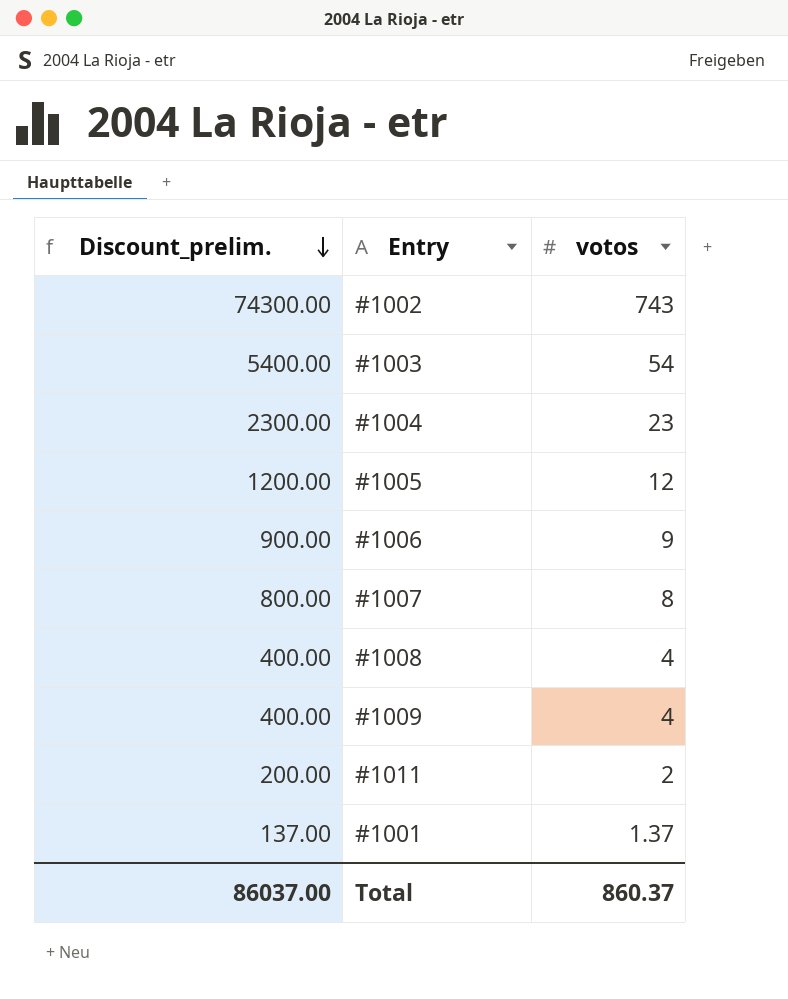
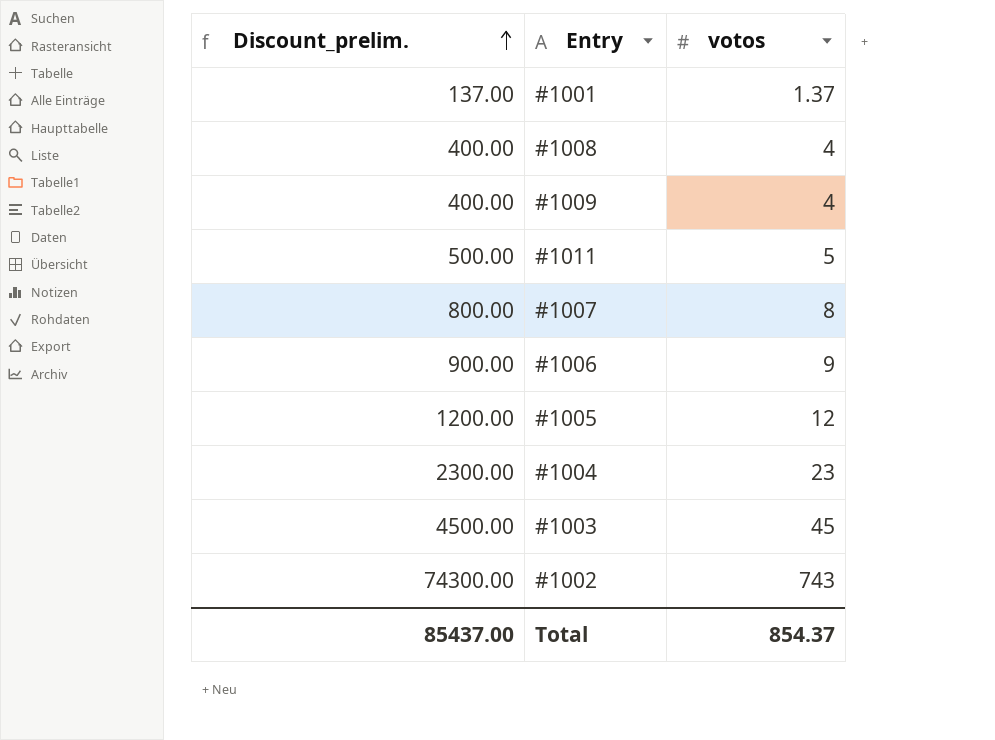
row order: Discount_prelim. descending -> Discount_prelim. ascending
#1011 | Discount_prelim.: 200.00 -> 500.00
#1011 | votos: 2 -> 5
#1003 | Discount_prelim.: 5400.00 -> 4500.00
#1003 | votos: 54 -> 45
Total | Discount_prelim.: 86037.00 -> 85437.00
Total | votos: 860.37 -> 854.37

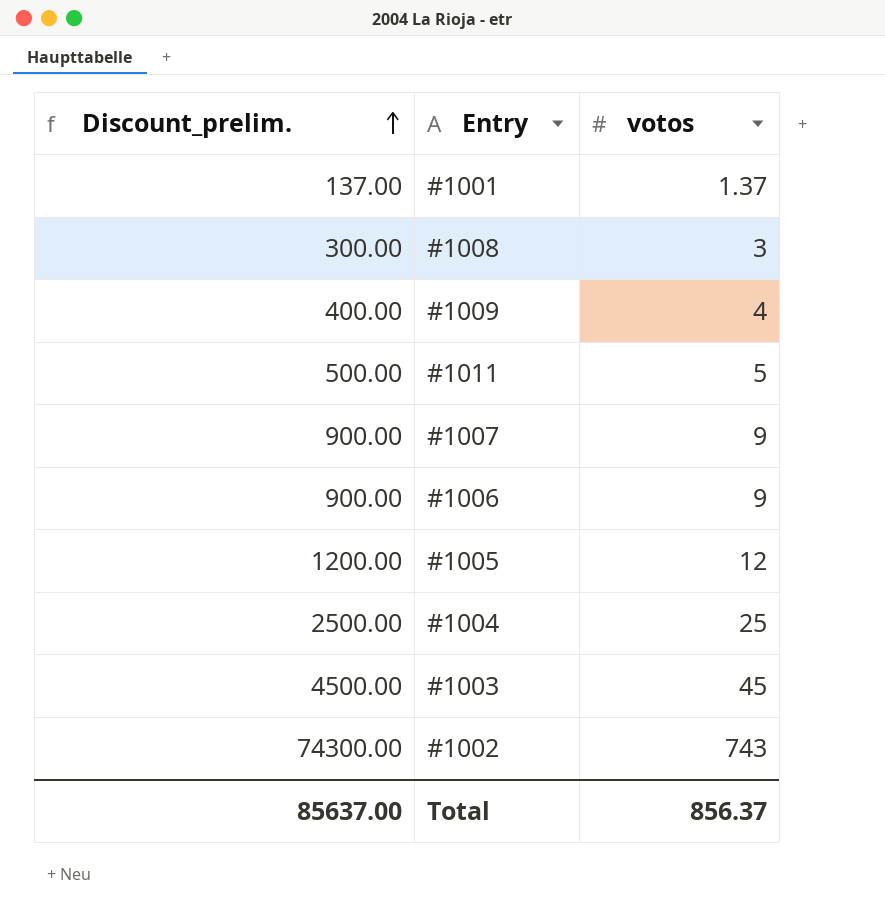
#1008 | Discount_prelim.: 400.00 -> 300.00
#1008 | votos: 4 -> 3
#1007 | Discount_prelim.: 800.00 -> 900.00
#1007 | votos: 8 -> 9
#1004 | Discount_prelim.: 2300.00 -> 2500.00
#1004 | votos: 23 -> 25
Total | Discount_prelim.: 85437.00 -> 85637.00
Total | votos: 854.37 -> 856.37

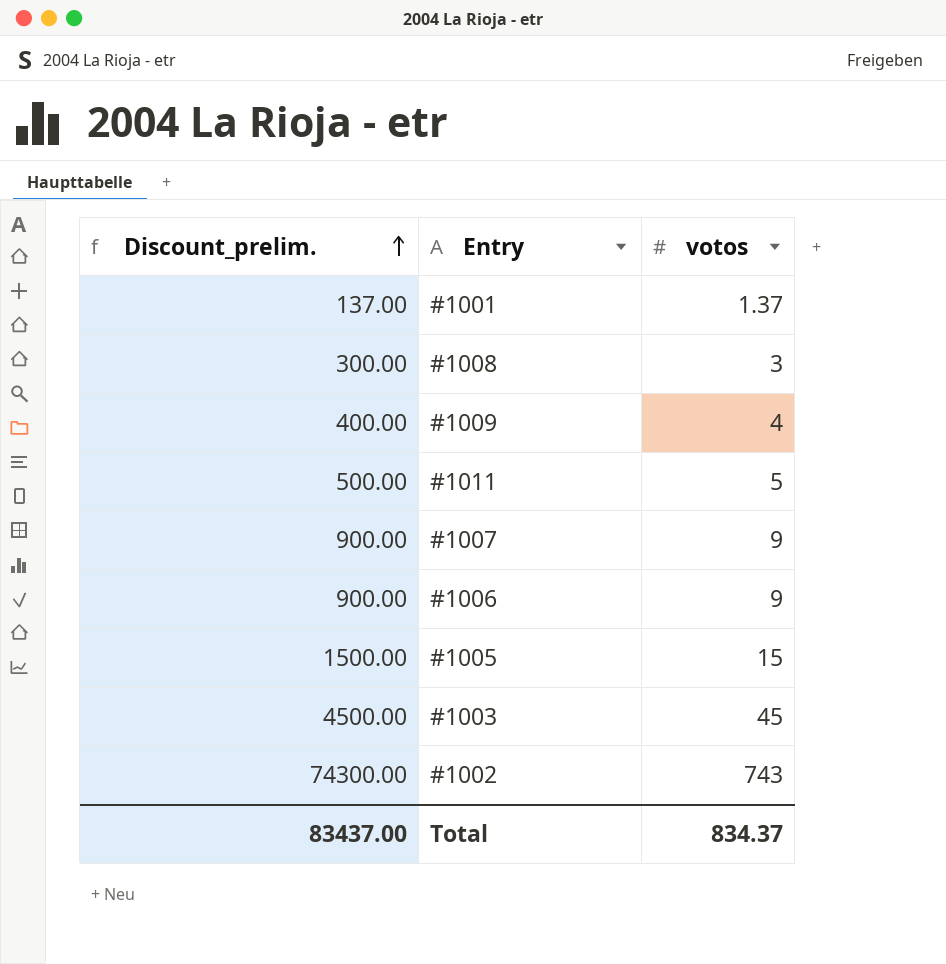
row #1004: 2500.00 | 25 -> none
#1005 | Discount_prelim.: 1200.00 -> 1500.00
#1005 | votos: 12 -> 15
Total | Discount_prelim.: 85637.00 -> 83437.00
Total | votos: 856.37 -> 834.37

